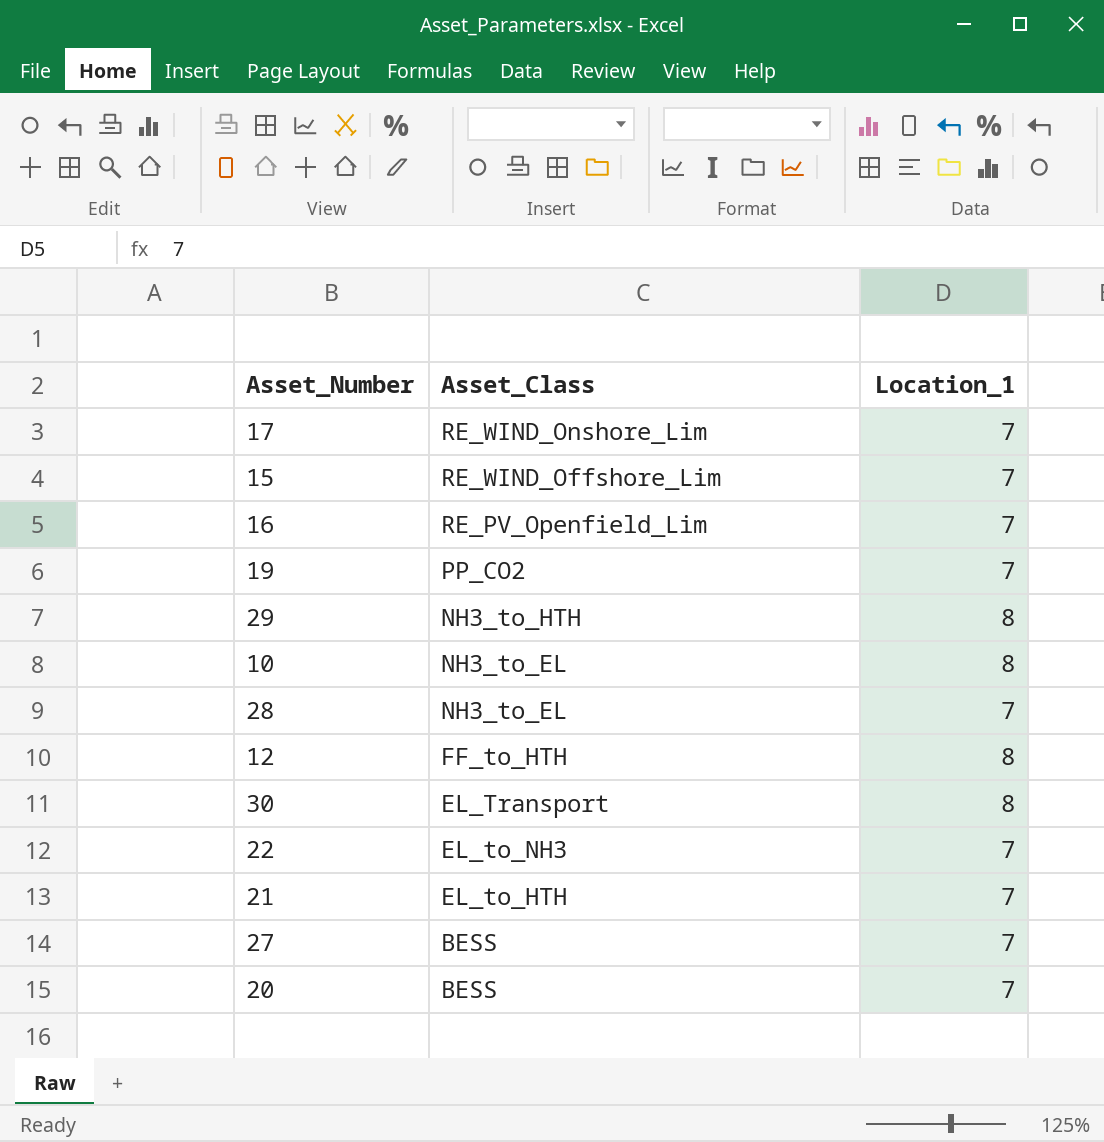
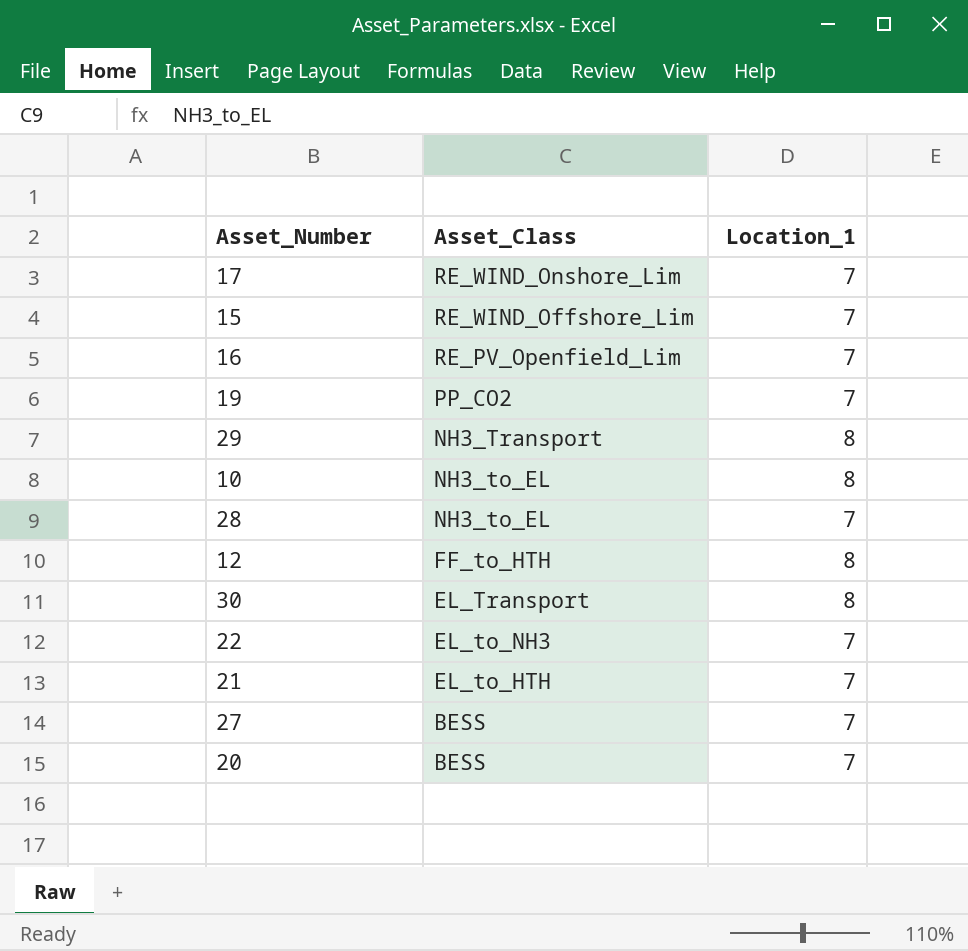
29 | Asset_Class: NH3_to_HTH -> NH3_Transport

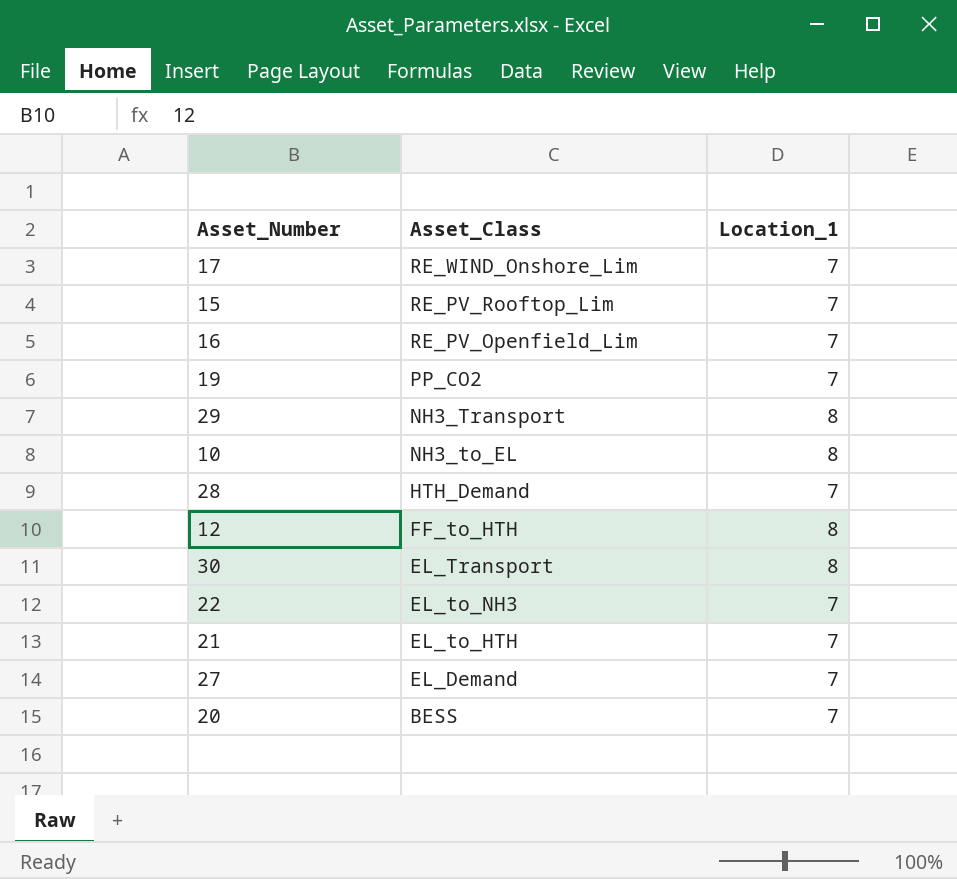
15 | Asset_Class: RE_WIND_Offshore_Lim -> RE_PV_Rooftop_Lim
28 | Asset_Class: NH3_to_EL -> HTH_Demand
27 | Asset_Class: BESS -> EL_Demand

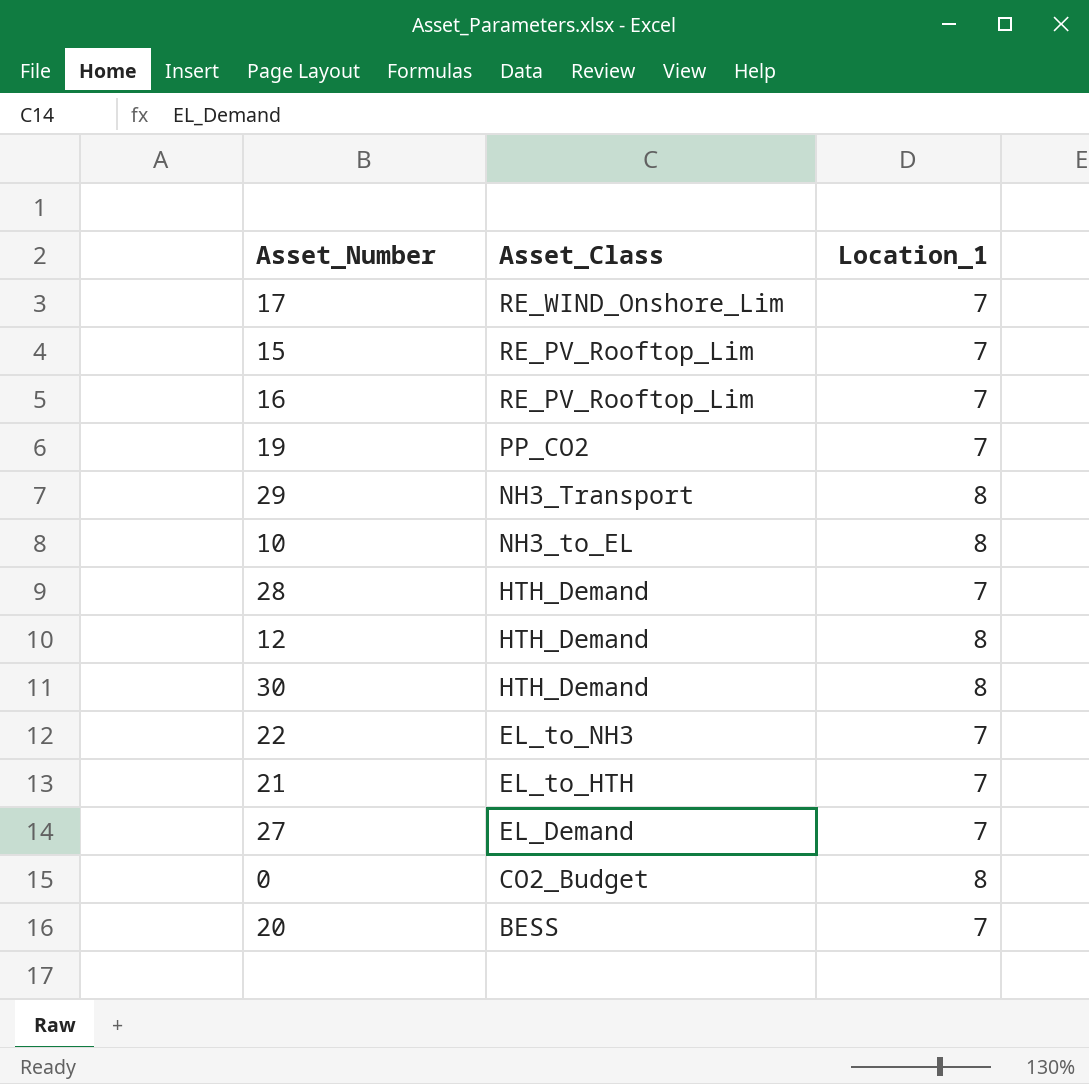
16 | Asset_Class: RE_PV_Openfield_Lim -> RE_PV_Rooftop_Lim
12 | Asset_Class: FF_to_HTH -> HTH_Demand
30 | Asset_Class: EL_Transport -> HTH_Demand
row 0: none -> CO2_Budget | 8

